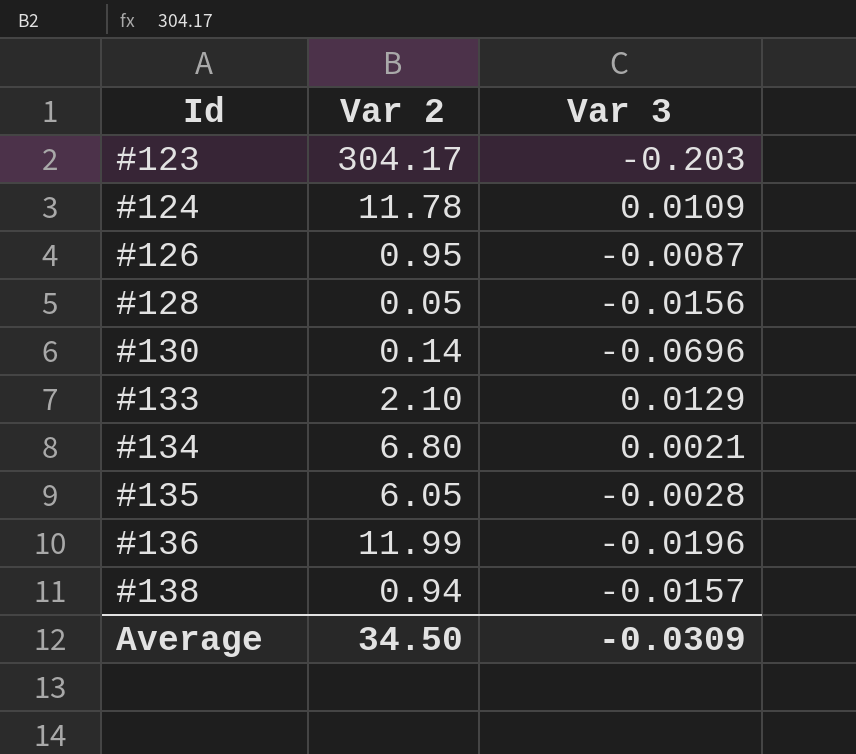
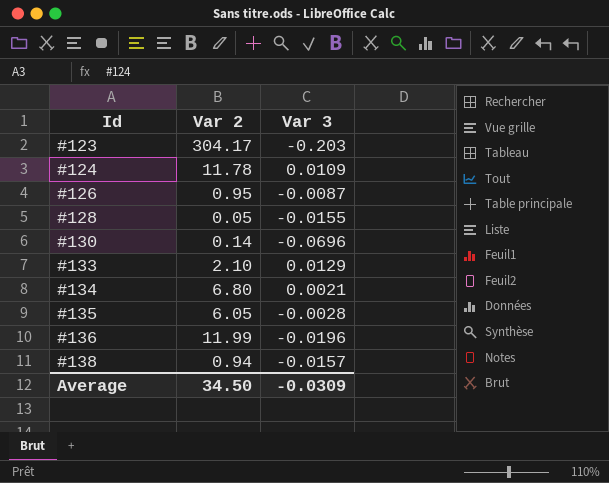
#128 | Var 3: -0.0156 -> -0.0155

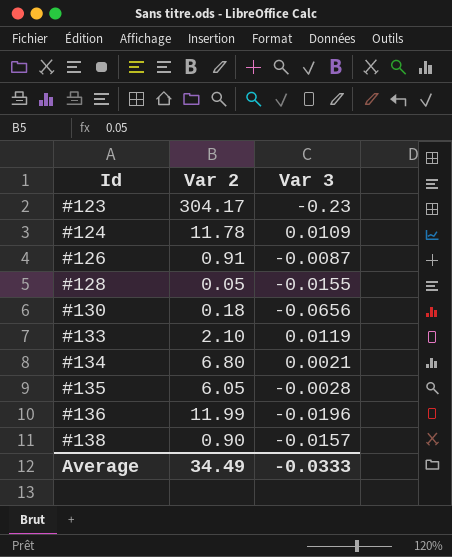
#123 | Var 3: -0.203 -> -0.23
#126 | Var 2: 0.95 -> 0.91
#130 | Var 2: 0.14 -> 0.18
#130 | Var 3: -0.0696 -> -0.0656
#133 | Var 3: 0.0129 -> 0.0119
#138 | Var 2: 0.94 -> 0.90
Average | Var 2: 34.50 -> 34.49
Average | Var 3: -0.0309 -> -0.0333

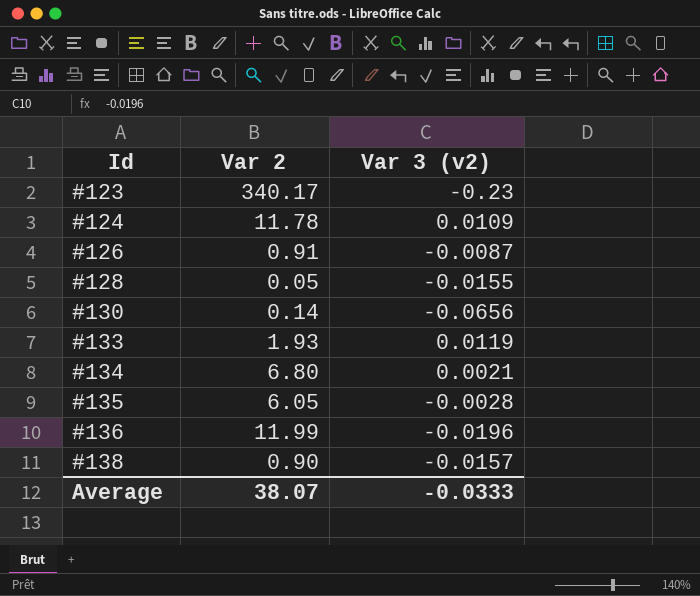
column name: Var 3 -> Var 3 (v2)
#123 | Var 2: 304.17 -> 340.17
#130 | Var 2: 0.18 -> 0.14
#133 | Var 2: 2.10 -> 1.93
Average | Var 2: 34.49 -> 38.07

